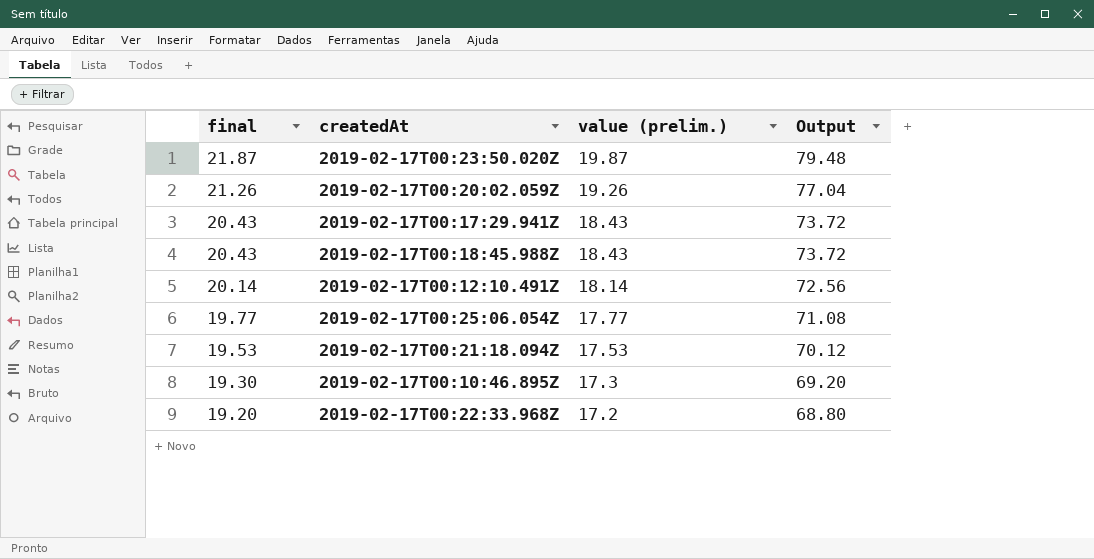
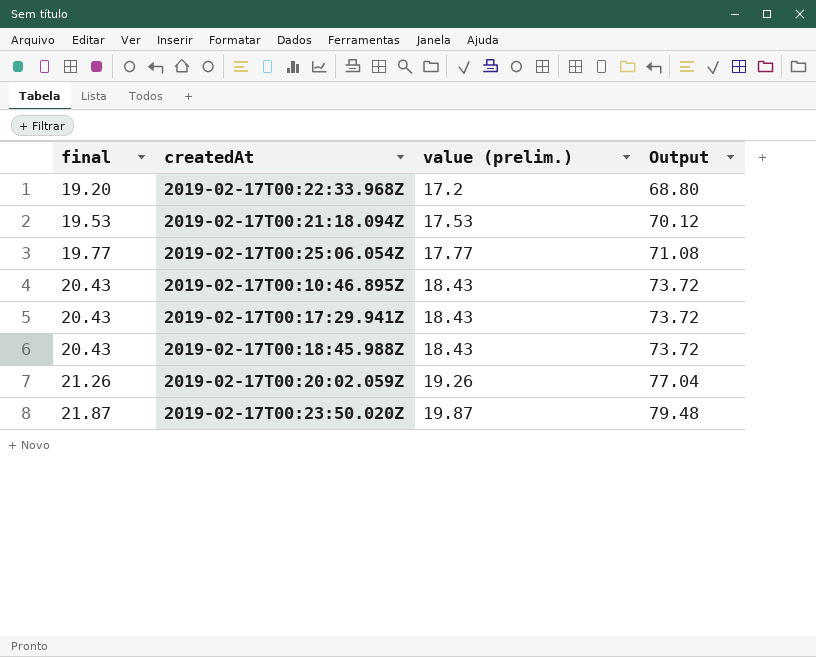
row order: final descending -> final ascending
row 2019-02-17T00:12:10.491Z: 20.14 | 18.14 | 72.56 -> none
2019-02-17T00:10:46.895Z | final: 19.30 -> 20.43
2019-02-17T00:10:46.895Z | value (prelim.): 17.3 -> 18.43
2019-02-17T00:10:46.895Z | Output: 69.20 -> 73.72

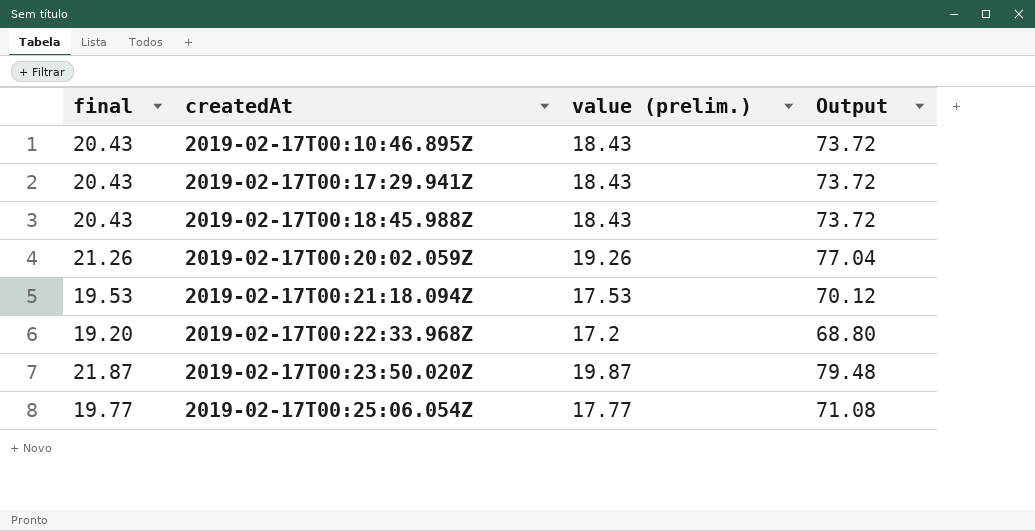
row order: final ascending -> createdAt ascending

